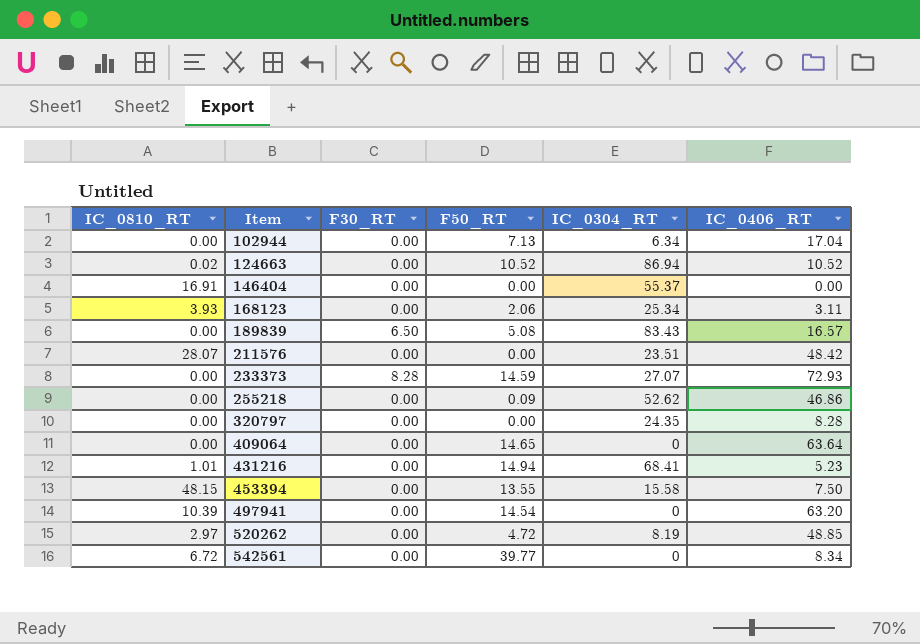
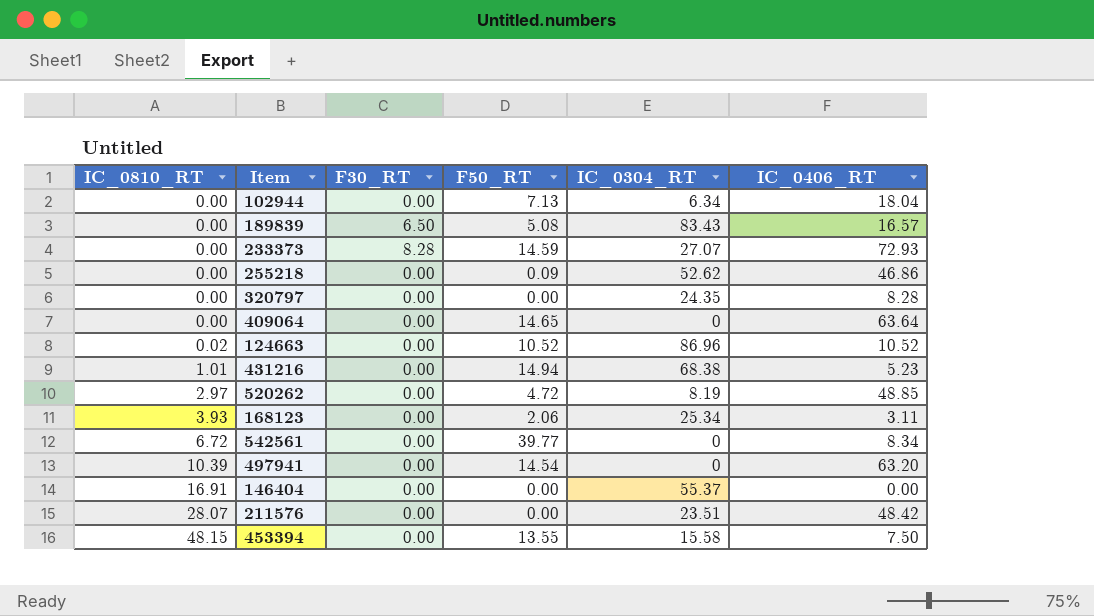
row order: Item ascending -> IC_0810_RT ascending
102944 | IC_0406_RT: 17.04 -> 18.04
124663 | IC_0304_RT: 86.94 -> 86.96
431216 | IC_0304_RT: 68.41 -> 68.38

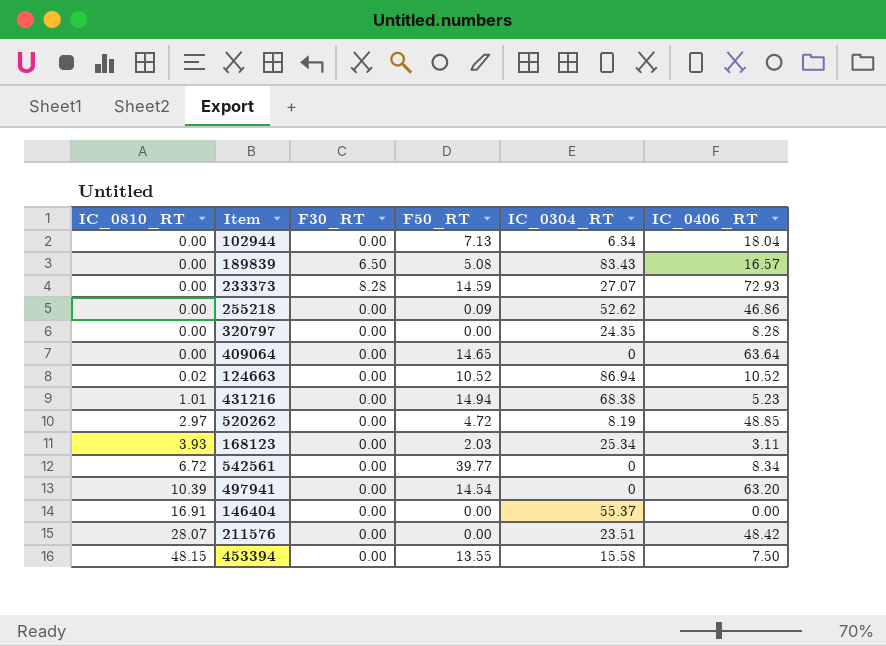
124663 | IC_0304_RT: 86.96 -> 86.94
168123 | F50_RT: 2.06 -> 2.03

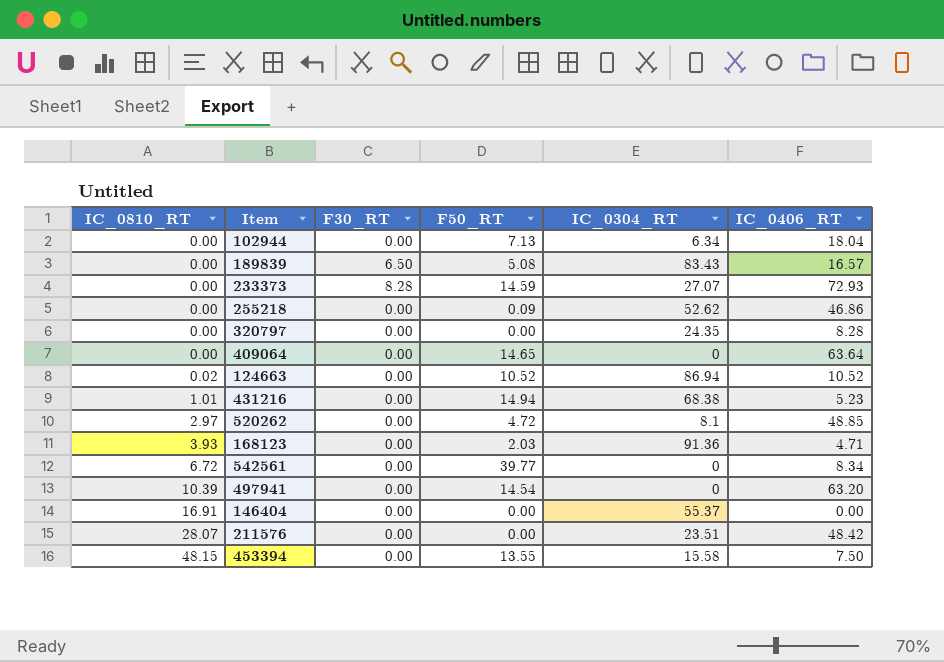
520262 | IC_0304_RT: 8.19 -> 8.1
168123 | IC_0304_RT: 25.34 -> 91.36
168123 | IC_0406_RT: 3.11 -> 4.71

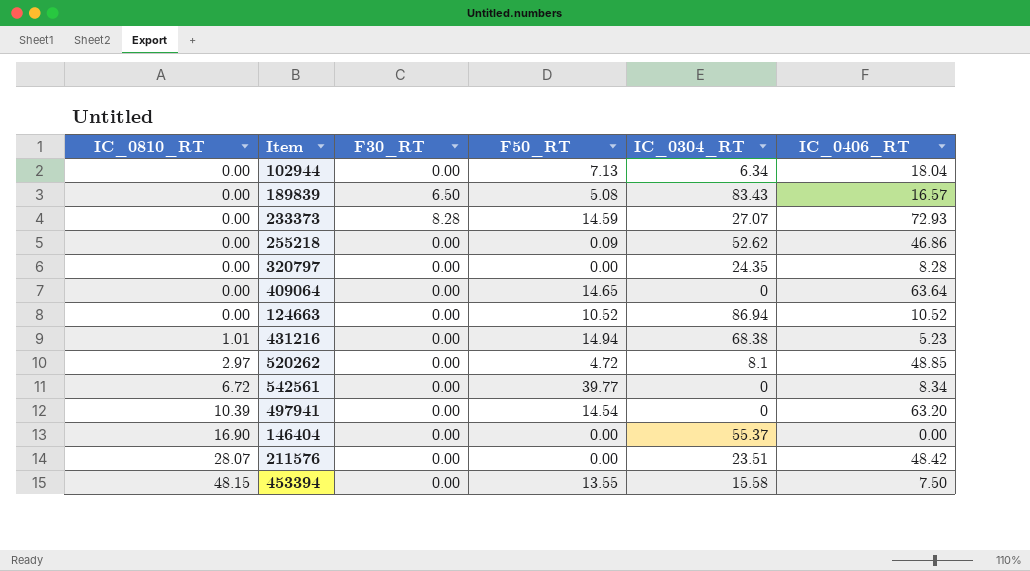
row 168123: 3.93 | 0.00 | 2.03 | 91.36 | 4.71 -> none
124663 | IC_0810_RT: 0.02 -> 0.00
146404 | IC_0810_RT: 16.91 -> 16.90

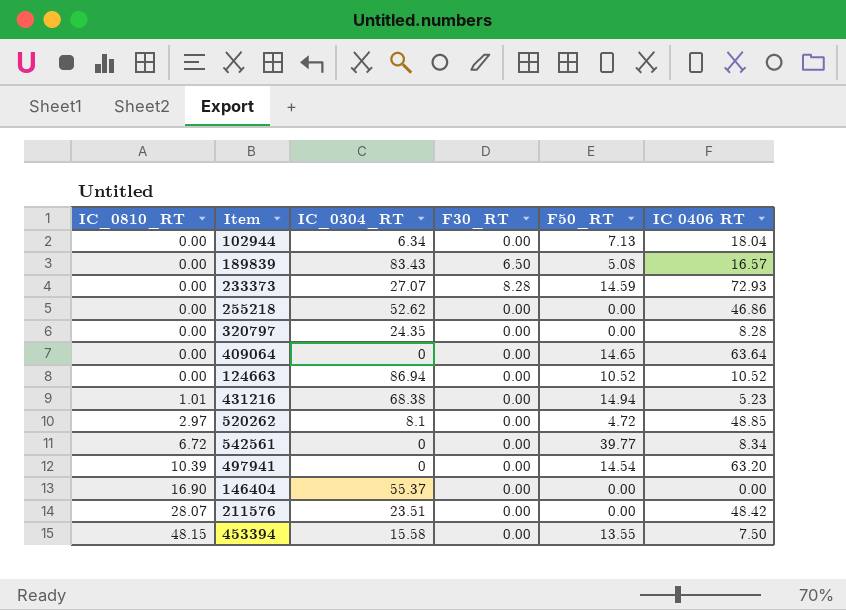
column IC_0304_RT | position: 5 -> 3
column name: IC_0406_RT -> IC 0406 RT
255218 | F50_RT: 0.09 -> 0.00

